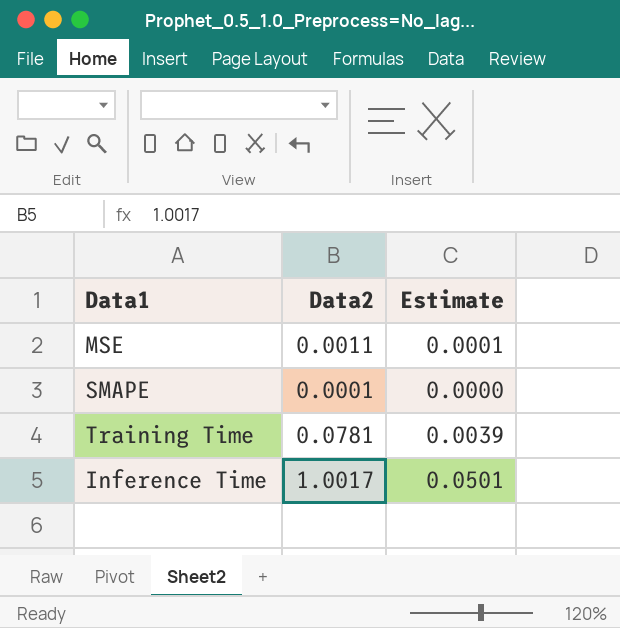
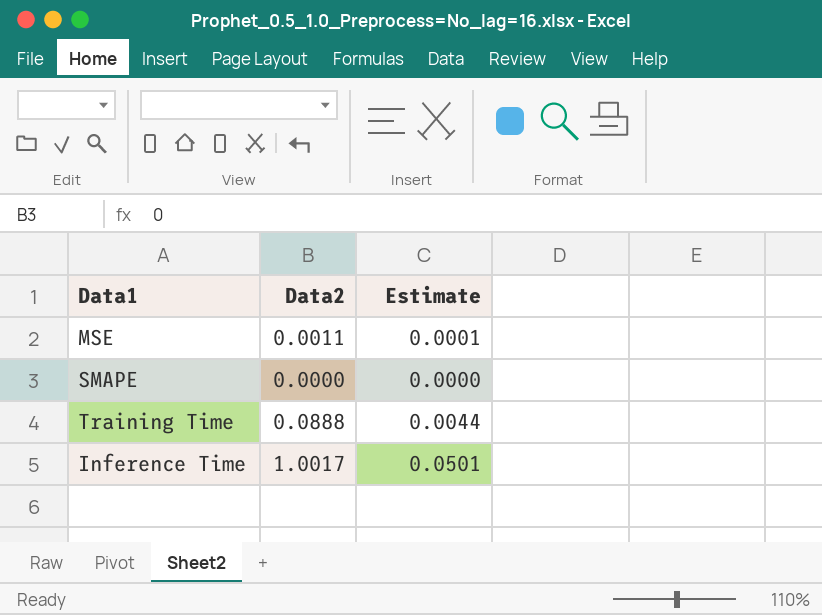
SMAPE | Data2: 0.0001 -> 0.0000
Training Time | Data2: 0.0781 -> 0.0888
Training Time | Estimate: 0.0039 -> 0.0044

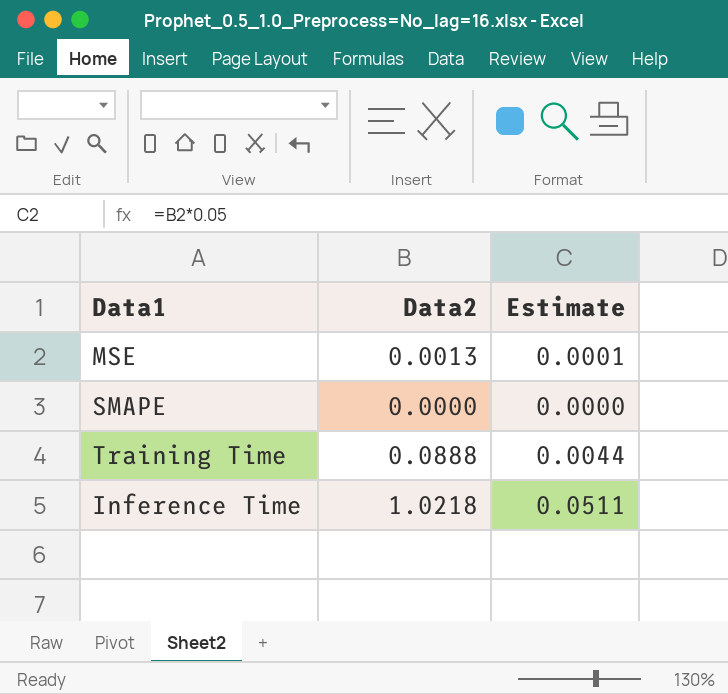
MSE | Data2: 0.0011 -> 0.0013
Inference Time | Data2: 1.0017 -> 1.0218
Inference Time | Estimate: 0.0501 -> 0.0511

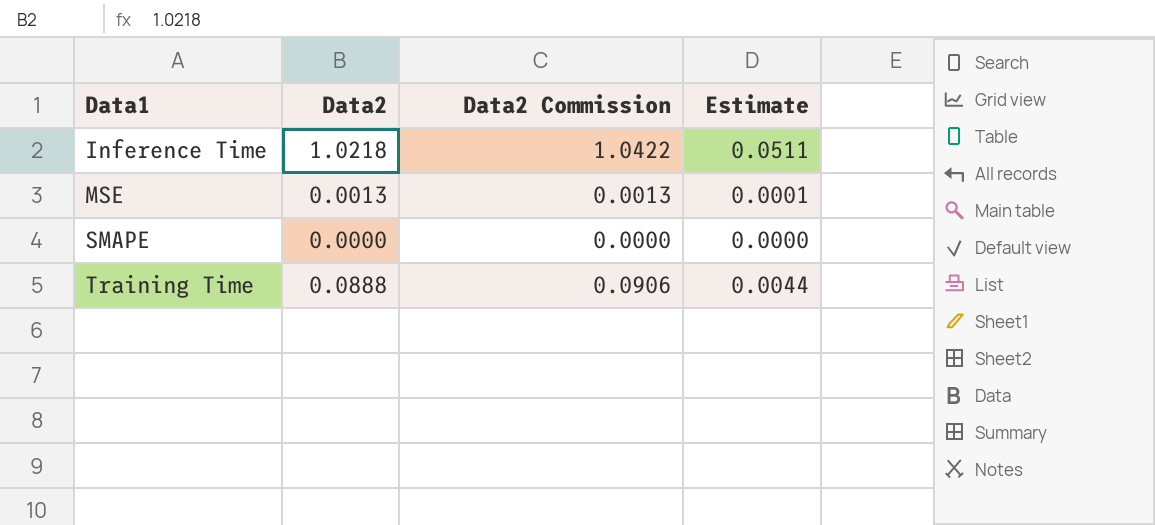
row order: none -> Data1 ascending
column Data2 Commission | formula: none -> [Data2] * 1.02

